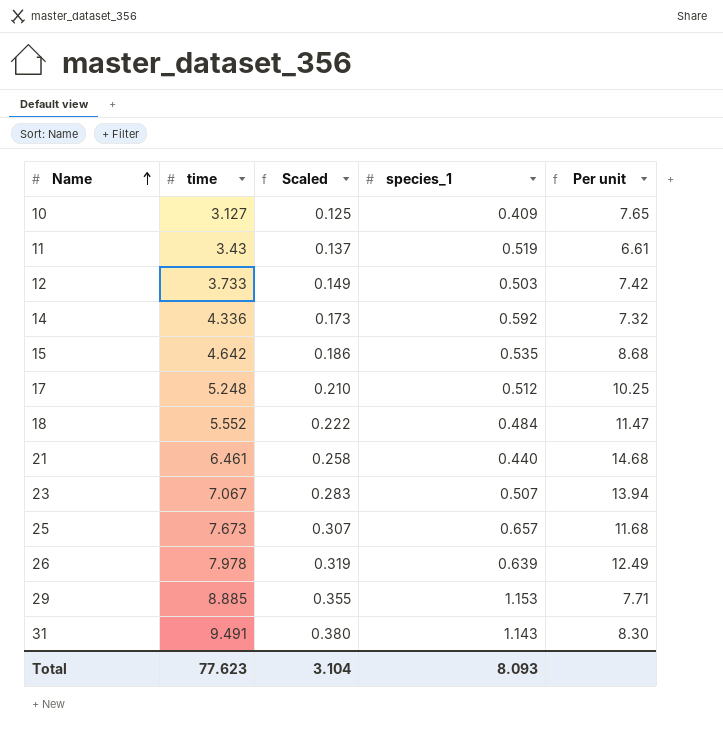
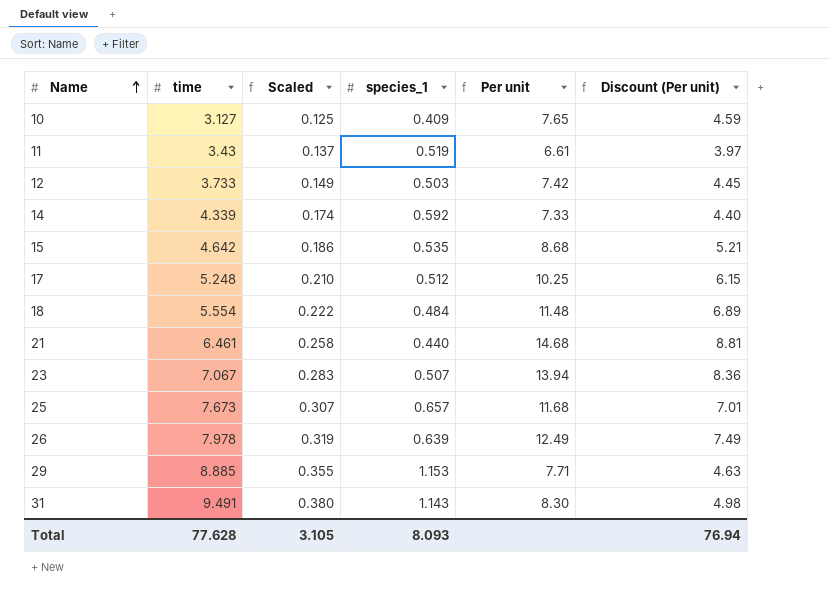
column Discount (Per unit) | formula: none -> [Per unit] * 0.6
14 | time: 4.336 -> 4.339
14 | Scaled: 0.173 -> 0.174
14 | Per unit: 7.32 -> 7.33
18 | time: 5.552 -> 5.554
18 | Per unit: 11.47 -> 11.48
Total | time: 77.623 -> 77.628
Total | Scaled: 3.104 -> 3.105

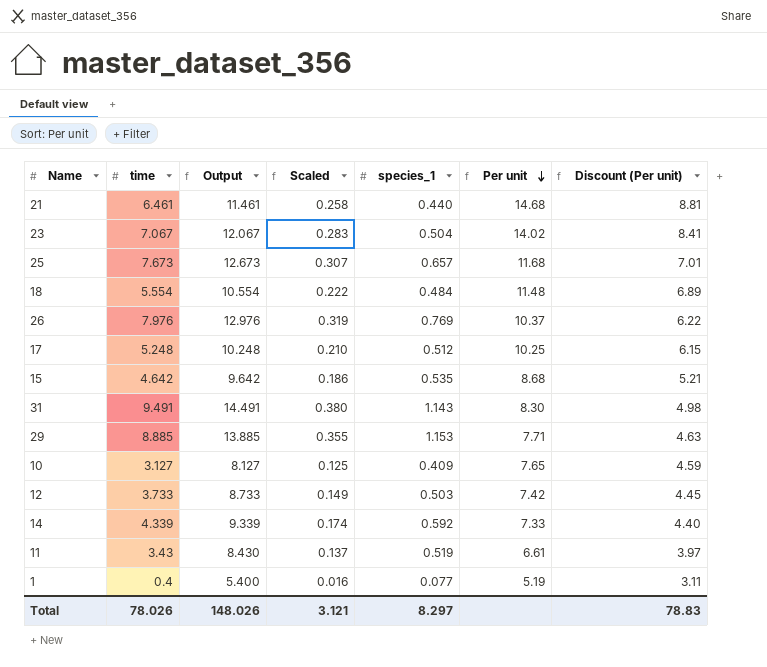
row order: Name ascending -> Per unit descending
column Output | formula: none -> [time] + 5
23 | species_1: 0.507 -> 0.504
23 | Per unit: 13.94 -> 14.02
23 | Discount (Per unit): 8.36 -> 8.41
26 | time: 7.978 -> 7.976
26 | species_1: 0.639 -> 0.769
26 | Per unit: 12.49 -> 10.37
26 | Discount (Per unit): 7.49 -> 6.22
row 1: none -> 0.4 | 5.400 | 0.016 | 0.077 | 5.19 | 3.11
Total | time: 77.628 -> 78.026
Total | Scaled: 3.105 -> 3.121
Total | species_1: 8.093 -> 8.297
Total | Discount (Per unit): 76.94 -> 78.83

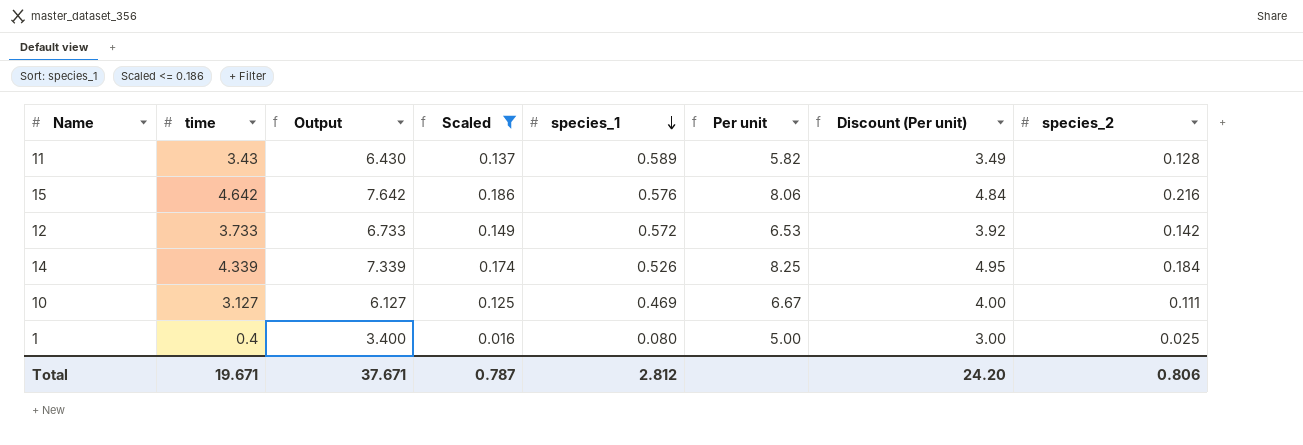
filter: none -> Scaled <= 0.186
row order: Per unit descending -> species_1 descending
column Output | formula: [time] + 5 -> [time] + 3
column species_2 | position: none -> 8
11 | species_1: 0.519 -> 0.589
11 | Per unit: 6.61 -> 5.82
11 | Discount (Per unit): 3.97 -> 3.49
15 | species_1: 0.535 -> 0.576
15 | Per unit: 8.68 -> 8.06
15 | Discount (Per unit): 5.21 -> 4.84
12 | species_1: 0.503 -> 0.572
12 | Per unit: 7.42 -> 6.53
12 | Discount (Per unit): 4.45 -> 3.92
14 | species_1: 0.592 -> 0.526
14 | Per unit: 7.33 -> 8.25
14 | Discount (Per unit): 4.40 -> 4.95
10 | species_1: 0.409 -> 0.469
10 | Per unit: 7.65 -> 6.67
10 | Discount (Per unit): 4.59 -> 4.00
1 | species_1: 0.077 -> 0.080
1 | Per unit: 5.19 -> 5.00
1 | Discount (Per unit): 3.11 -> 3.00
Total | time: 78.026 -> 19.671
Total | Output: 148.026 -> 37.671
Total | Scaled: 3.121 -> 0.787
Total | species_1: 8.297 -> 2.812
Total | Discount (Per unit): 78.83 -> 24.20

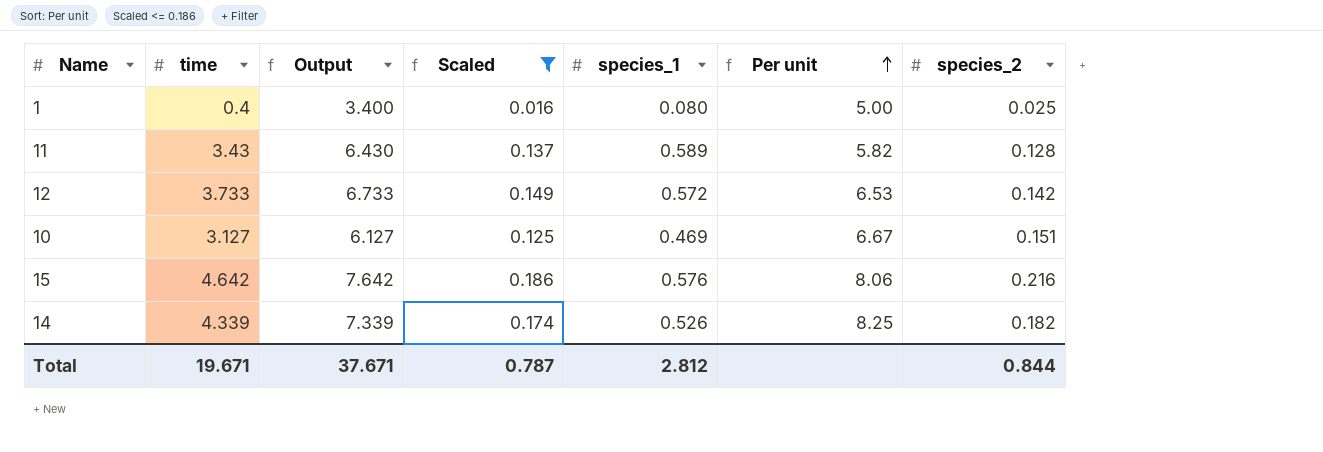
row order: species_1 descending -> Per unit ascending
column Discount (Per unit) | formula: [Per unit] * 0.6 -> none
10 | species_2: 0.111 -> 0.151
14 | species_2: 0.184 -> 0.182
Total | species_2: 0.806 -> 0.844

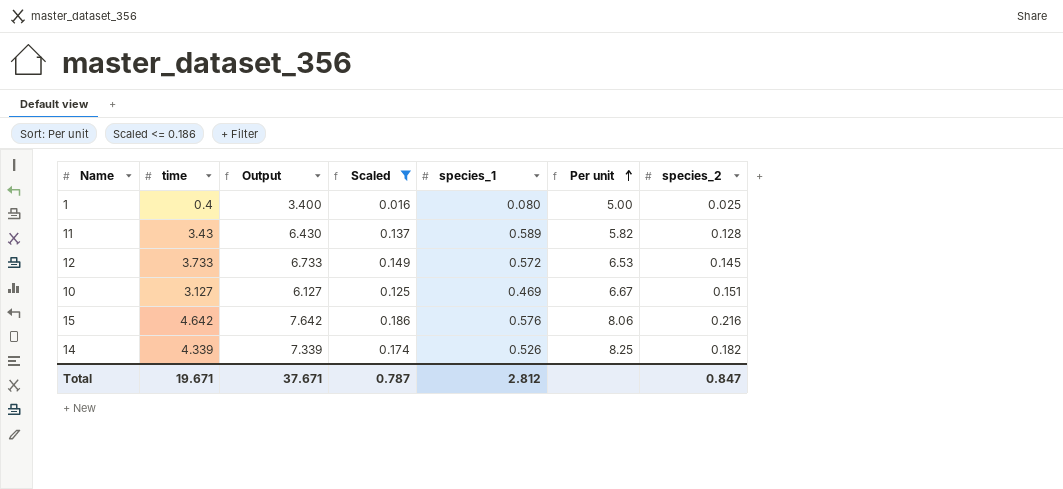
12 | species_2: 0.142 -> 0.145
Total | species_2: 0.844 -> 0.847

